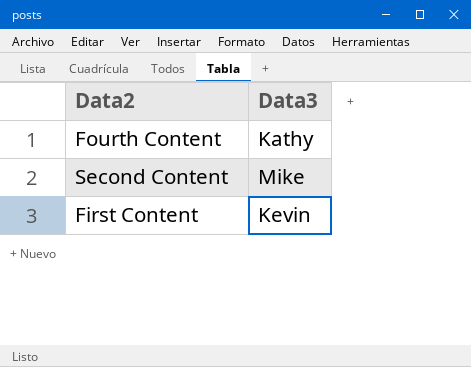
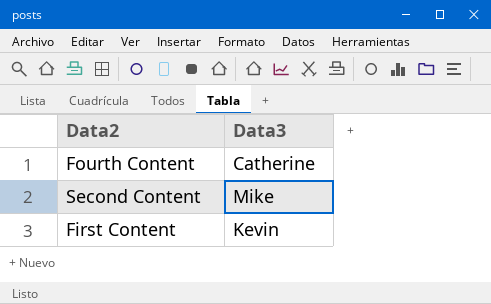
Fourth Content | Data3: Kathy -> Catherine

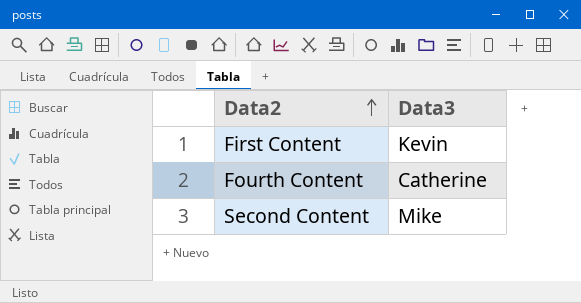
row order: none -> Data2 ascending

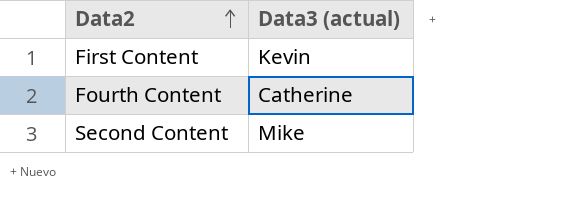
column name: Data3 -> Data3 (actual)

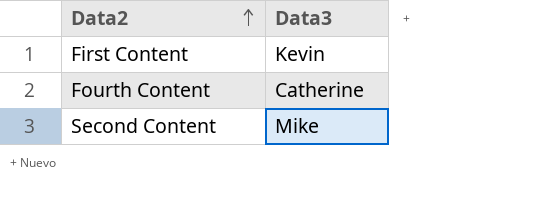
column name: Data3 (actual) -> Data3

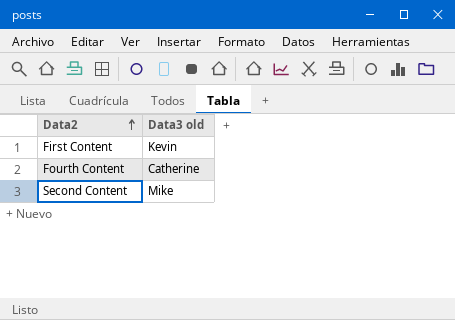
column name: Data3 -> Data3 old

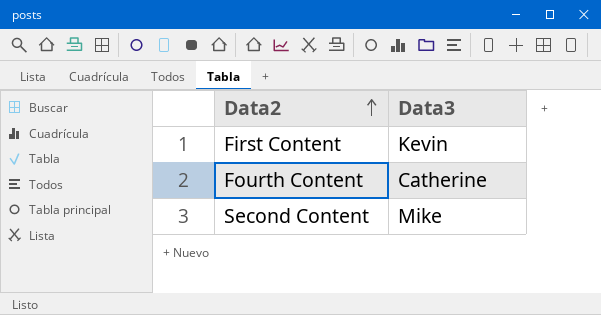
column name: Data3 old -> Data3

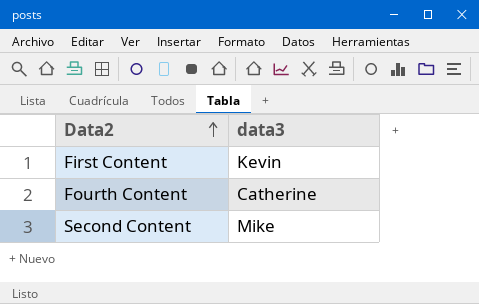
column name: Data3 -> data3

